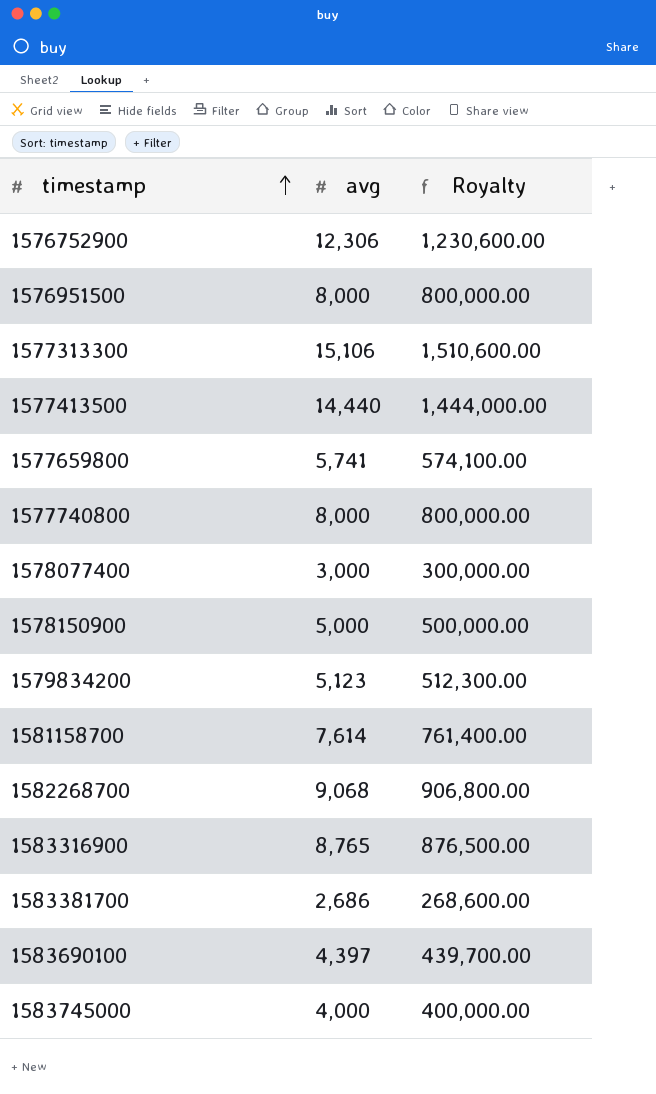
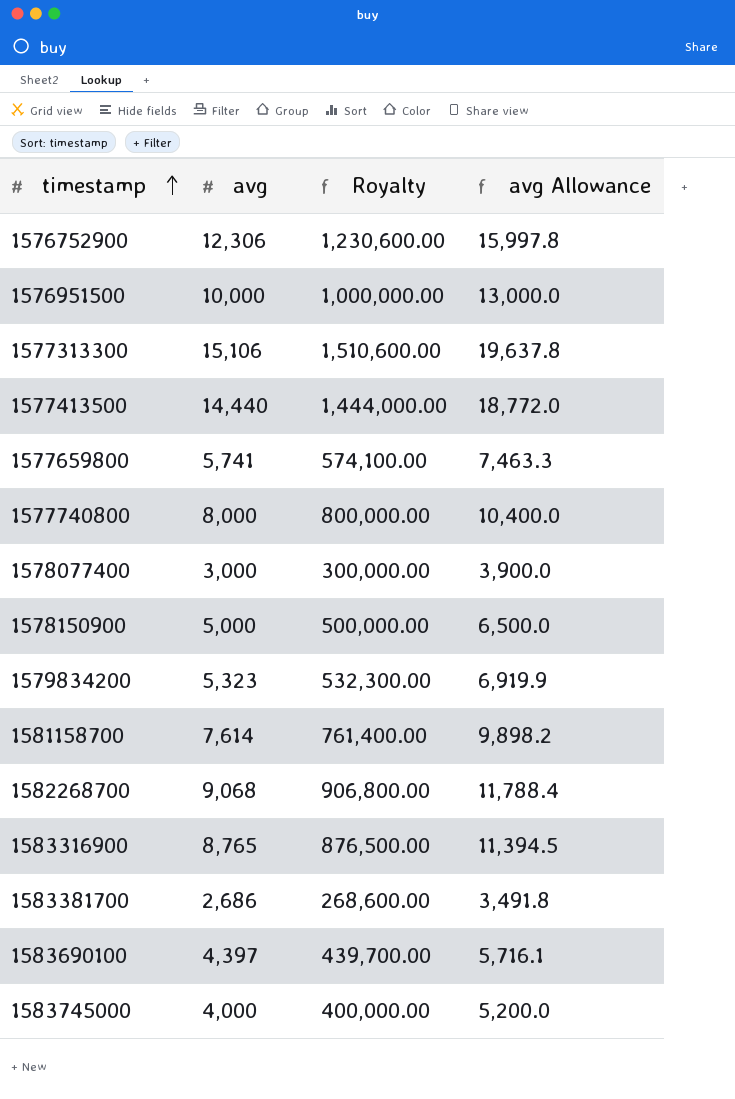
column avg Allowance | formula: none -> [avg] * 1.3
1576951500 | avg: 8,000 -> 10,000
1576951500 | Royalty: 800,000.00 -> 1,000,000.00
1579834200 | avg: 5,123 -> 5,323
1579834200 | Royalty: 512,300.00 -> 532,300.00

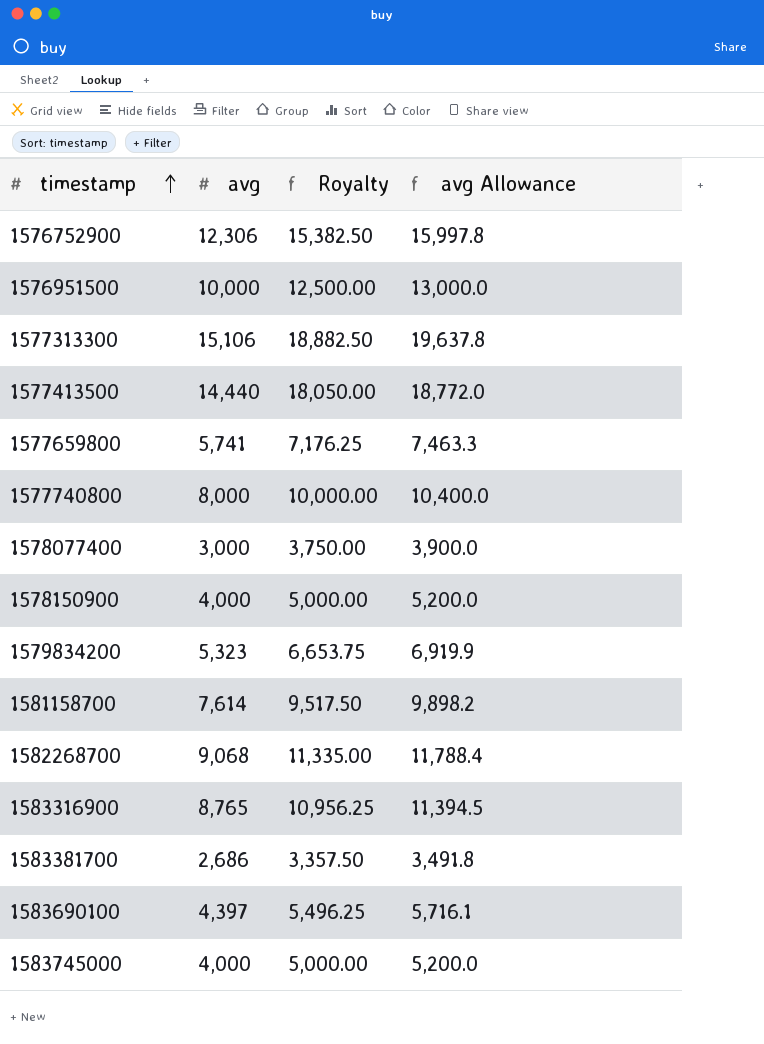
column Royalty | formula: [avg] * 100 -> [avg] * 1.25
1578150900 | avg: 5,000 -> 4,000
1578150900 | avg Allowance: 6,500.0 -> 5,200.0

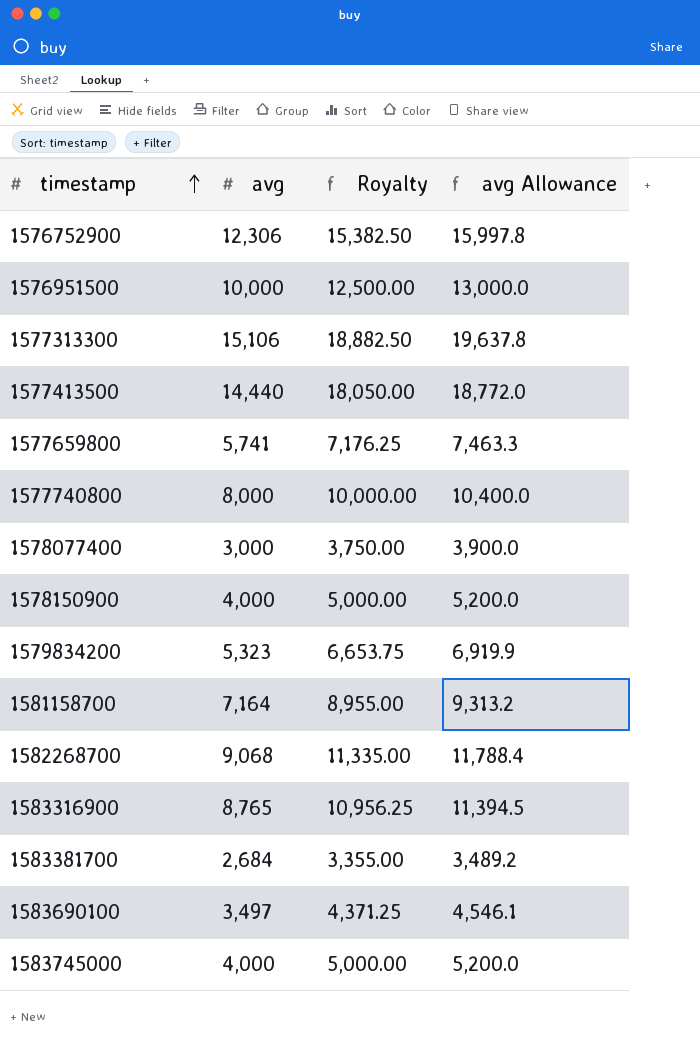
1581158700 | avg: 7,614 -> 7,164
1581158700 | Royalty: 9,517.50 -> 8,955.00
1581158700 | avg Allowance: 9,898.2 -> 9,313.2
1583381700 | avg: 2,686 -> 2,684
1583381700 | Royalty: 3,357.50 -> 3,355.00
1583381700 | avg Allowance: 3,491.8 -> 3,489.2
1583690100 | avg: 4,397 -> 3,497
1583690100 | Royalty: 5,496.25 -> 4,371.25
1583690100 | avg Allowance: 5,716.1 -> 4,546.1

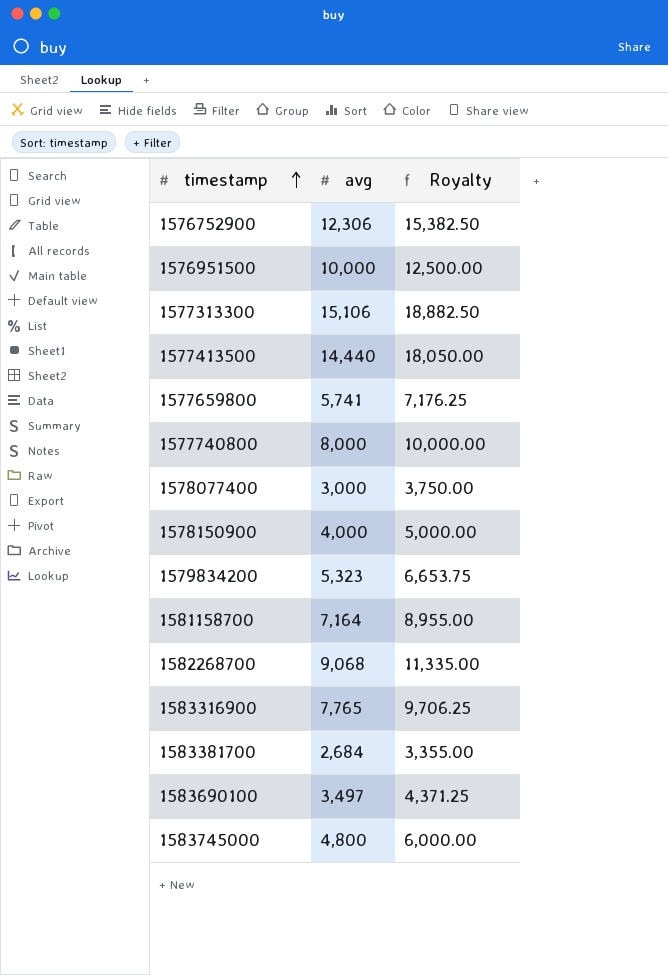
column avg Allowance | formula: [avg] * 1.3 -> none
1583316900 | avg: 8,765 -> 7,765
1583316900 | Royalty: 10,956.25 -> 9,706.25
1583745000 | avg: 4,000 -> 4,800
1583745000 | Royalty: 5,000.00 -> 6,000.00

